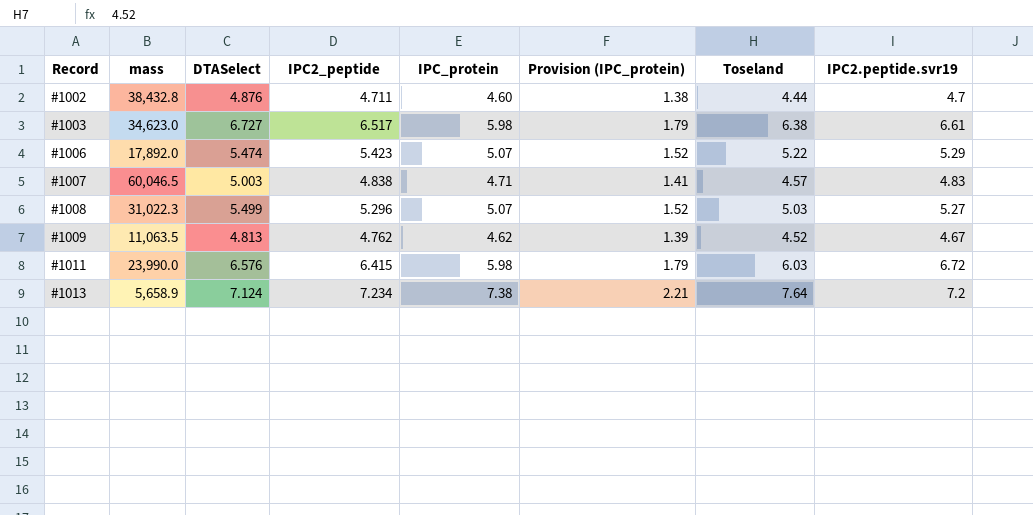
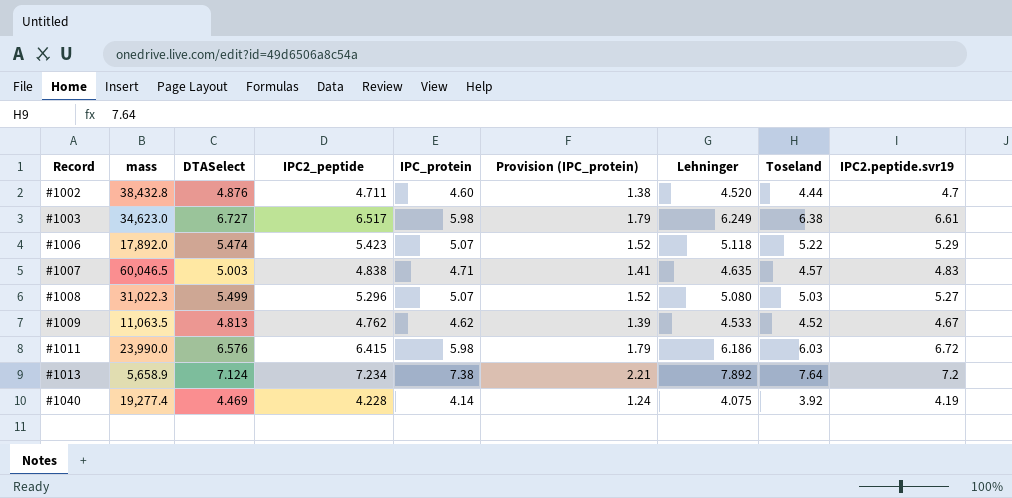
column Lehninger | position: none -> 7
row #1040: none -> 19,277.4 | 4.469 | 4.228 | 4.14 | 1.24 | 4.075 | 3.92 | 4.19

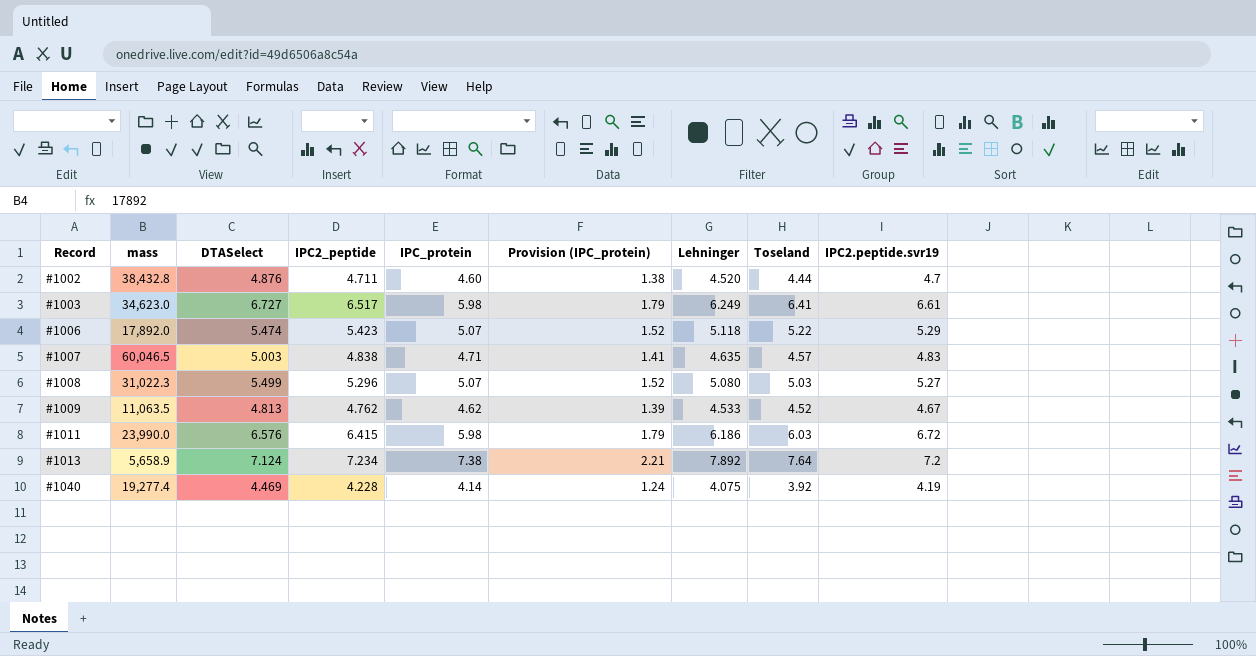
#1003 | Toseland: 6.38 -> 6.41

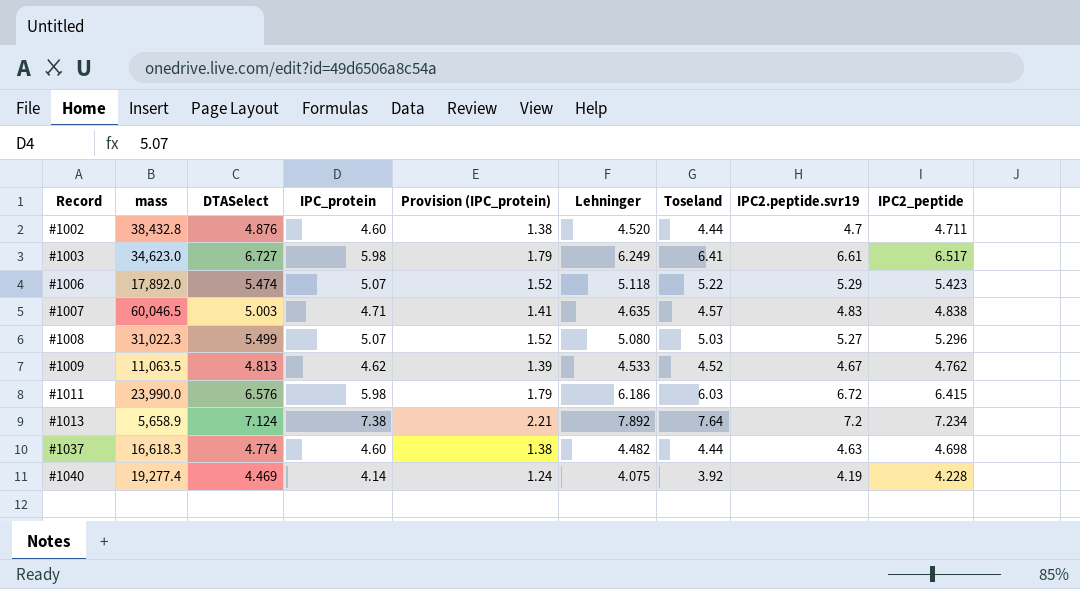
column IPC2_peptide | position: 4 -> 9
row #1037: none -> 16,618.3 | 4.774 | 4.60 | 1.38 | 4.482 | 4.44 | 4.63 | 4.698

